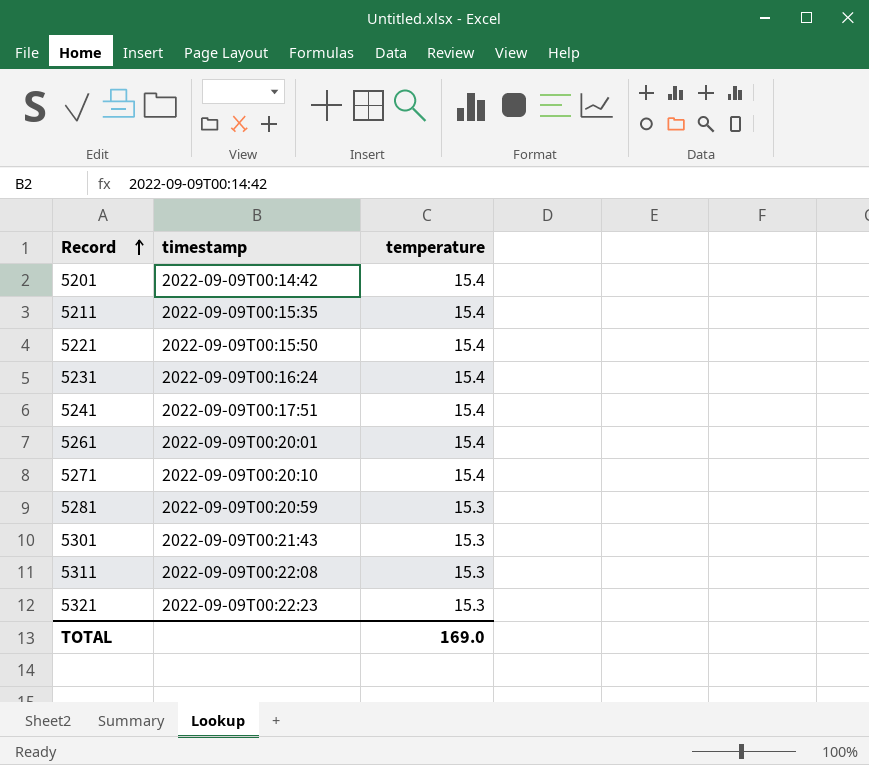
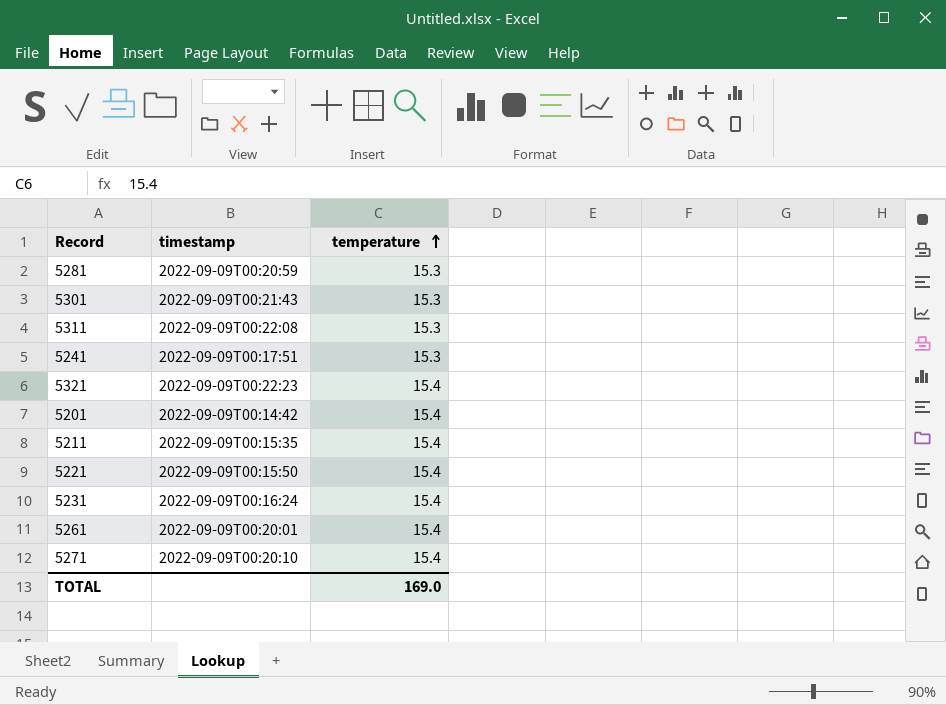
row order: Record ascending -> temperature ascending
5241 | temperature: 15.4 -> 15.3
5321 | temperature: 15.3 -> 15.4

